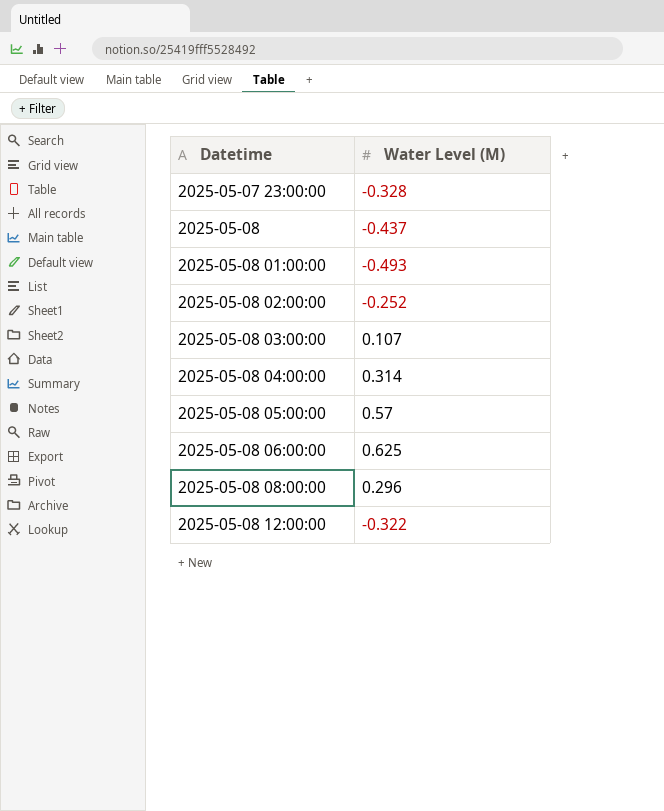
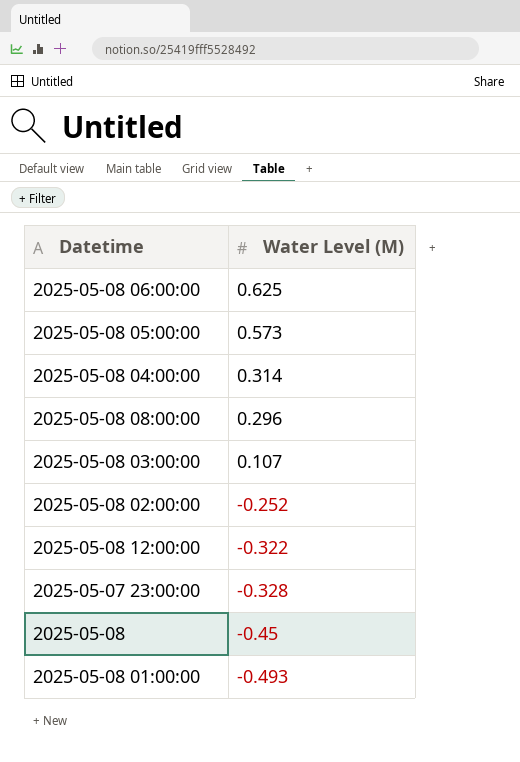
row order: Datetime ascending -> Water Level (M) descending
2025-05-08 05:00:00 | Water Level (M): 0.57 -> 0.573
2025-05-08 | Water Level (M): -0.437 -> -0.45

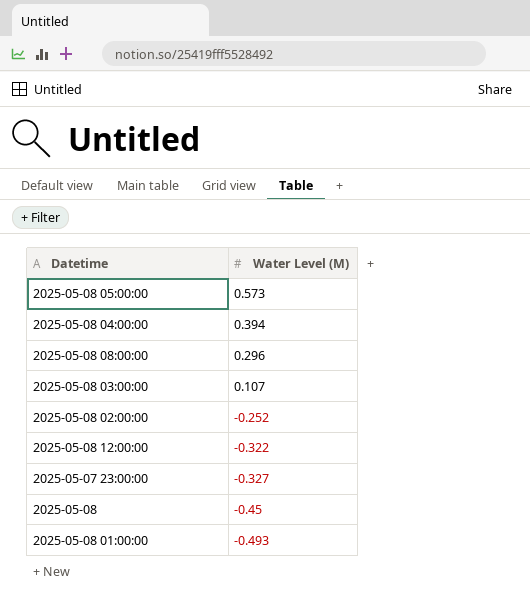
row 2025-05-08 06:00:00: 0.625 -> none
2025-05-08 04:00:00 | Water Level (M): 0.314 -> 0.394
2025-05-07 23:00:00 | Water Level (M): -0.328 -> -0.327

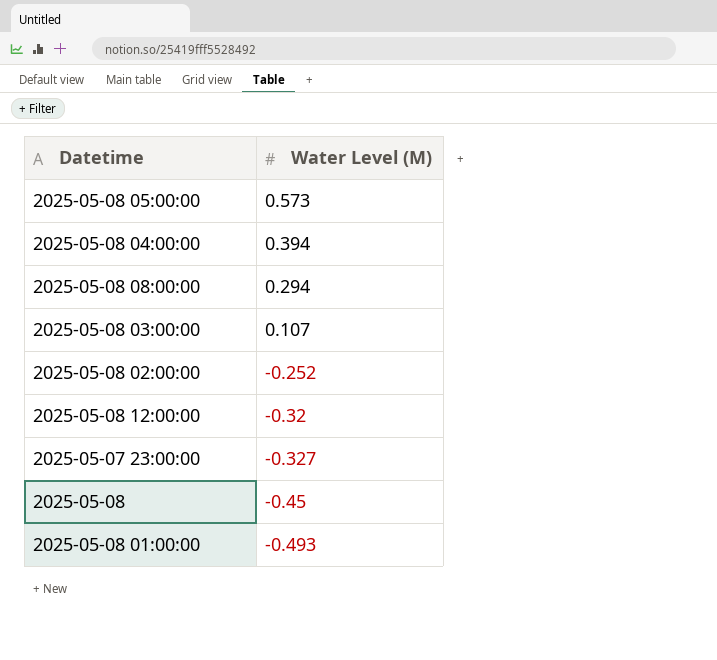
2025-05-08 08:00:00 | Water Level (M): 0.296 -> 0.294
2025-05-08 12:00:00 | Water Level (M): -0.322 -> -0.32

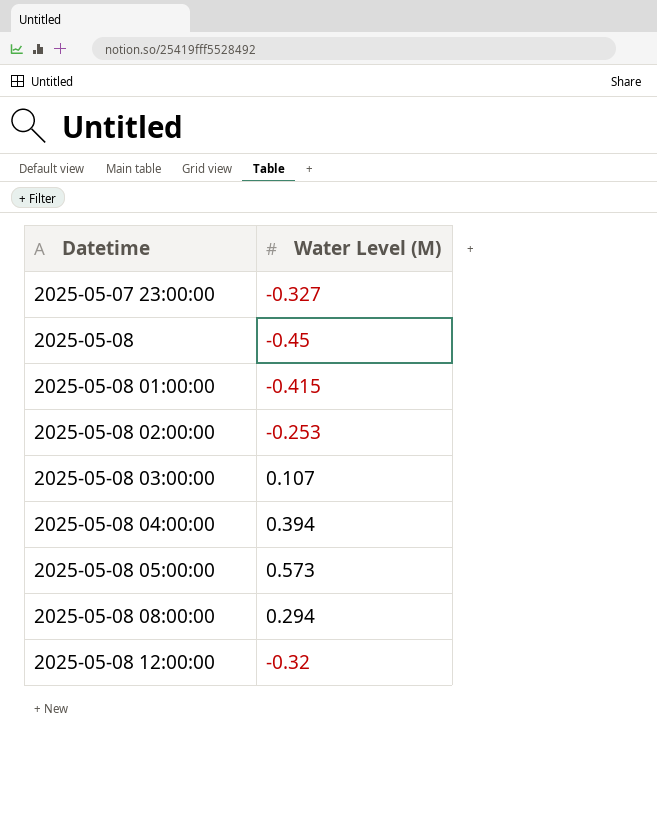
row order: Water Level (M) descending -> Datetime ascending
2025-05-08 01:00:00 | Water Level (M): -0.493 -> -0.415
2025-05-08 02:00:00 | Water Level (M): -0.252 -> -0.253

